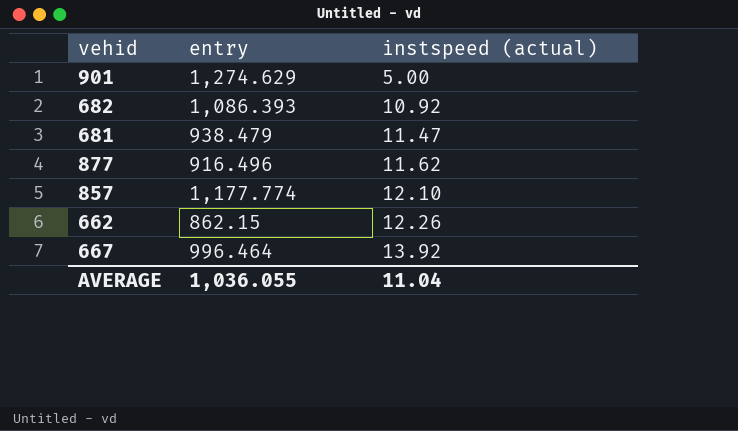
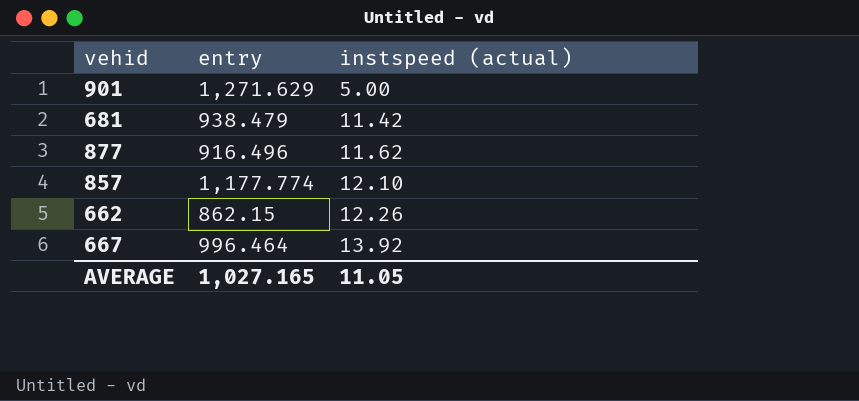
row 682: 1,086.393 | 10.92 -> none
901 | entry: 1,274.629 -> 1,271.629
681 | instspeed (actual): 11.47 -> 11.42
AVERAGE | entry: 1,036.055 -> 1,027.165
AVERAGE | instspeed (actual): 11.04 -> 11.05

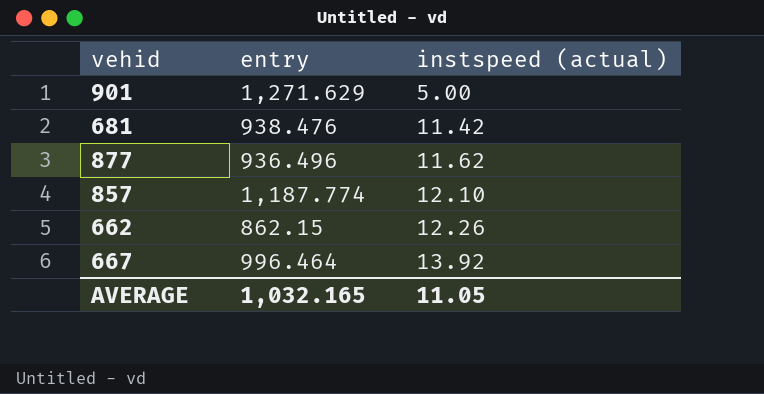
681 | entry: 938.479 -> 938.476
877 | entry: 916.496 -> 936.496
857 | entry: 1,177.774 -> 1,187.774
AVERAGE | entry: 1,027.165 -> 1,032.165

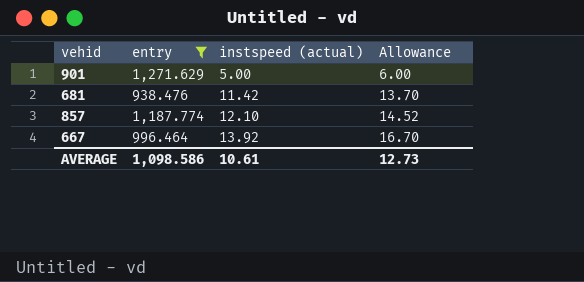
filter: none -> entry >= 938.476
column Allowance | formula: none -> [instspeed (actual)] * 1.2
AVERAGE | entry: 1,032.165 -> 1,098.586
AVERAGE | instspeed (actual): 11.05 -> 10.61

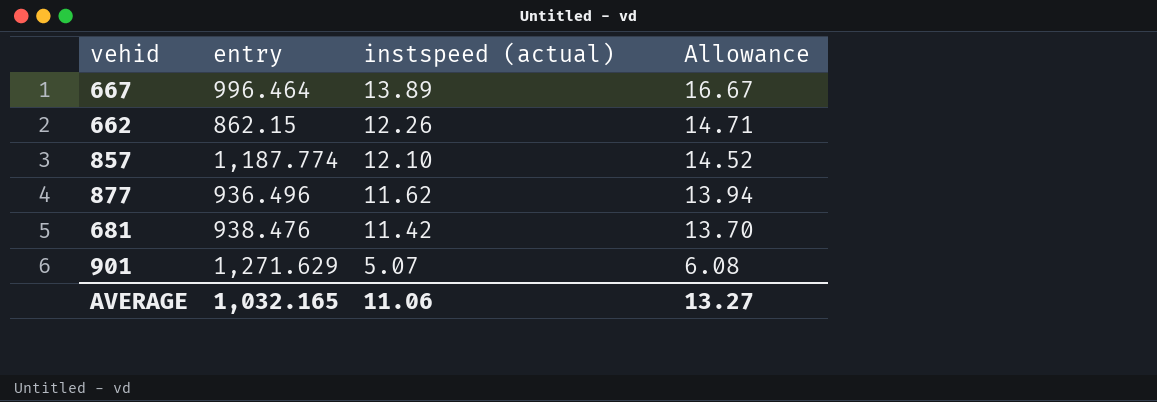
filter: entry >= 938.476 -> none
row order: instspeed (actual) ascending -> instspeed (actual) descending
667 | instspeed (actual): 13.92 -> 13.89
667 | Allowance: 16.70 -> 16.67
901 | instspeed (actual): 5.00 -> 5.07
901 | Allowance: 6.00 -> 6.08
AVERAGE | entry: 1,098.586 -> 1,032.165
AVERAGE | instspeed (actual): 10.61 -> 11.06
AVERAGE | Allowance: 12.73 -> 13.27

